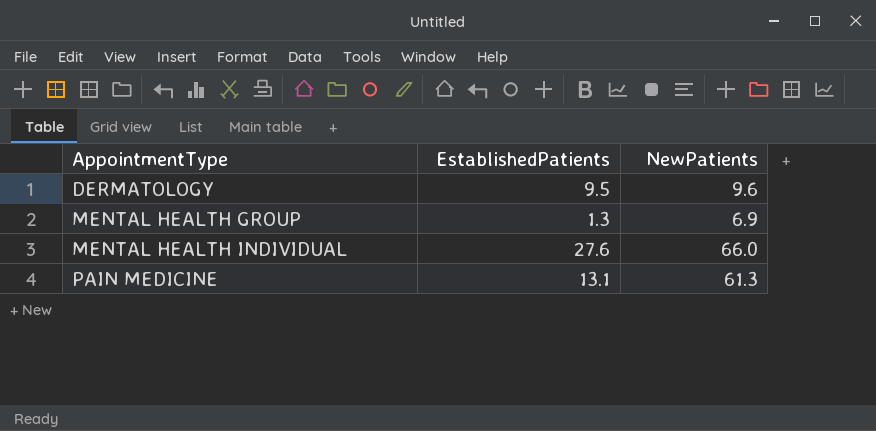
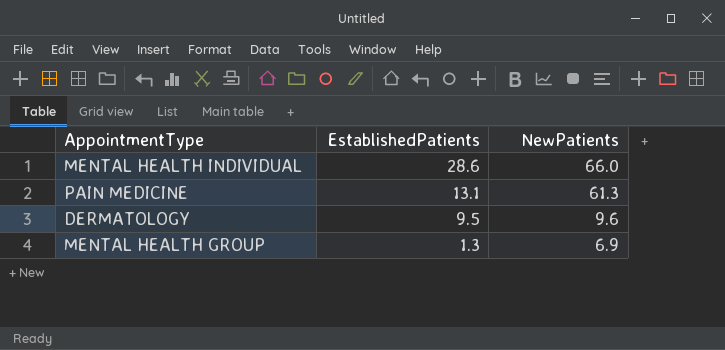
row order: AppointmentType ascending -> EstablishedPatients descending
MENTAL HEALTH INDIVIDUAL | EstablishedPatients: 27.6 -> 28.6

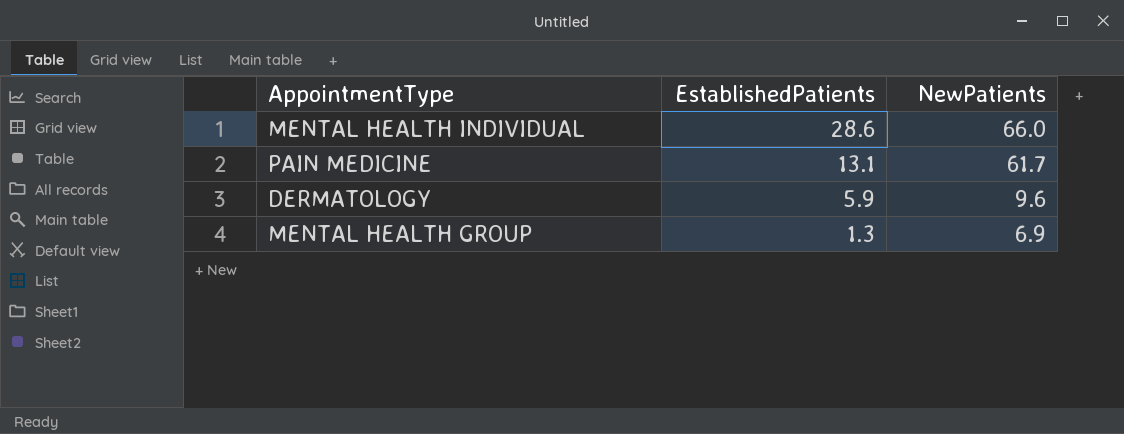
PAIN MEDICINE | NewPatients: 61.3 -> 61.7
DERMATOLOGY | EstablishedPatients: 9.5 -> 5.9

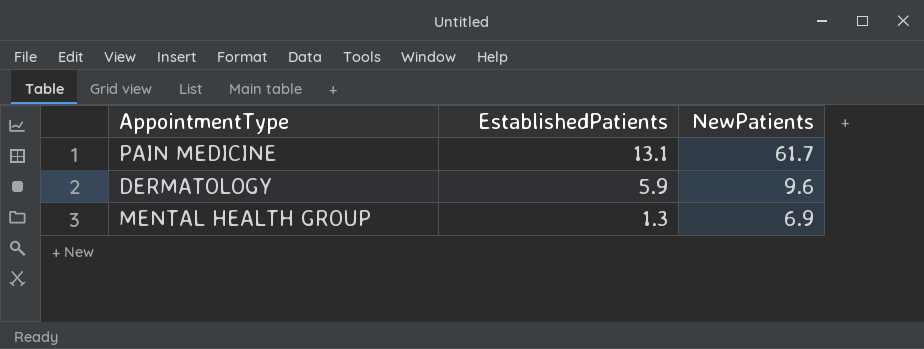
row MENTAL HEALTH INDIVIDUAL: 28.6 | 66.0 -> none

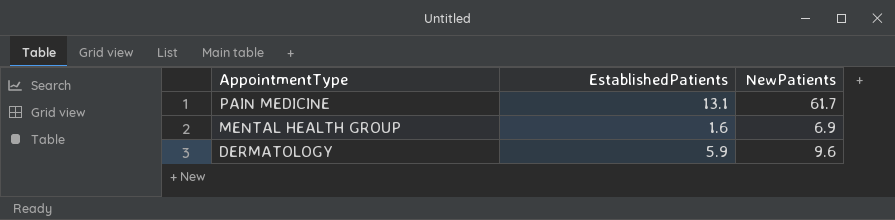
row order: EstablishedPatients descending -> AppointmentType descending
MENTAL HEALTH GROUP | EstablishedPatients: 1.3 -> 1.6

